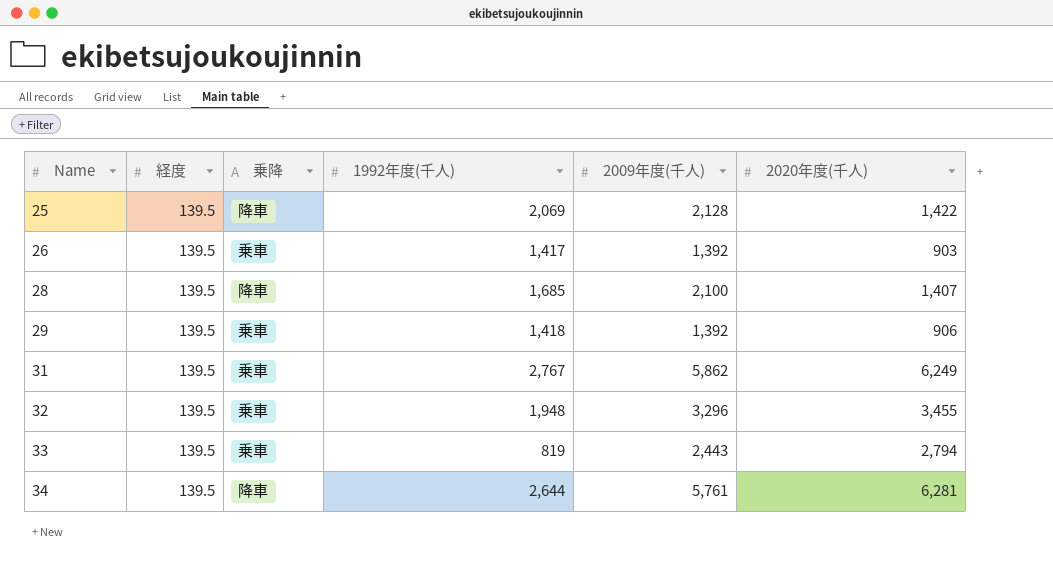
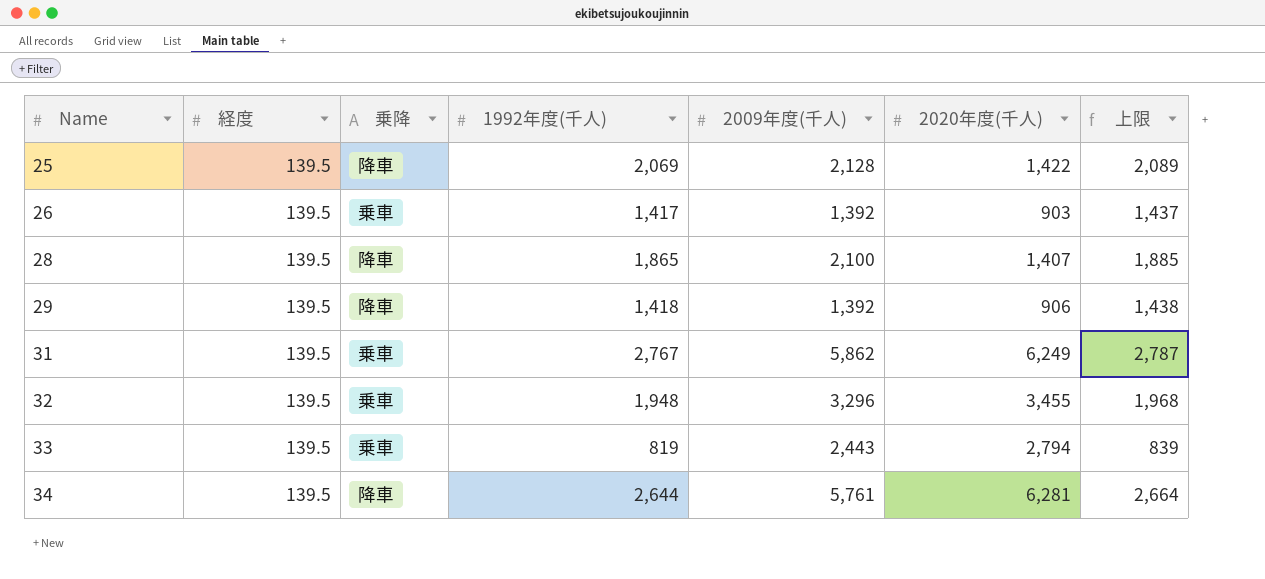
column 上限 | formula: none -> [1992年度(千人)] + 20
28 | 1992年度(千人): 1,685 -> 1,865
29 | 乗降: 乗車 -> 降車

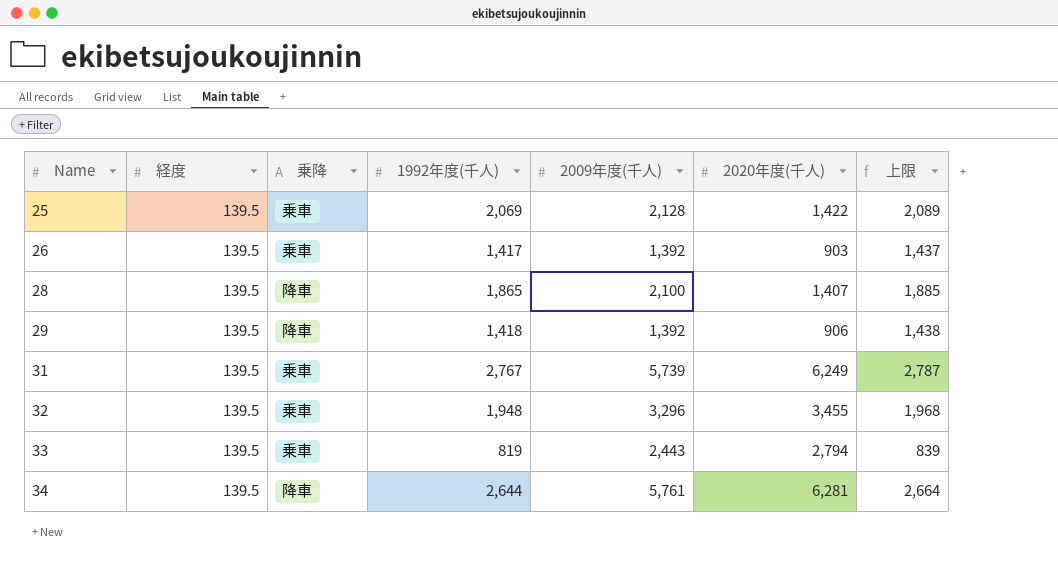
25 | 乗降: 降車 -> 乗車
31 | 2009年度(千人): 5,862 -> 5,739

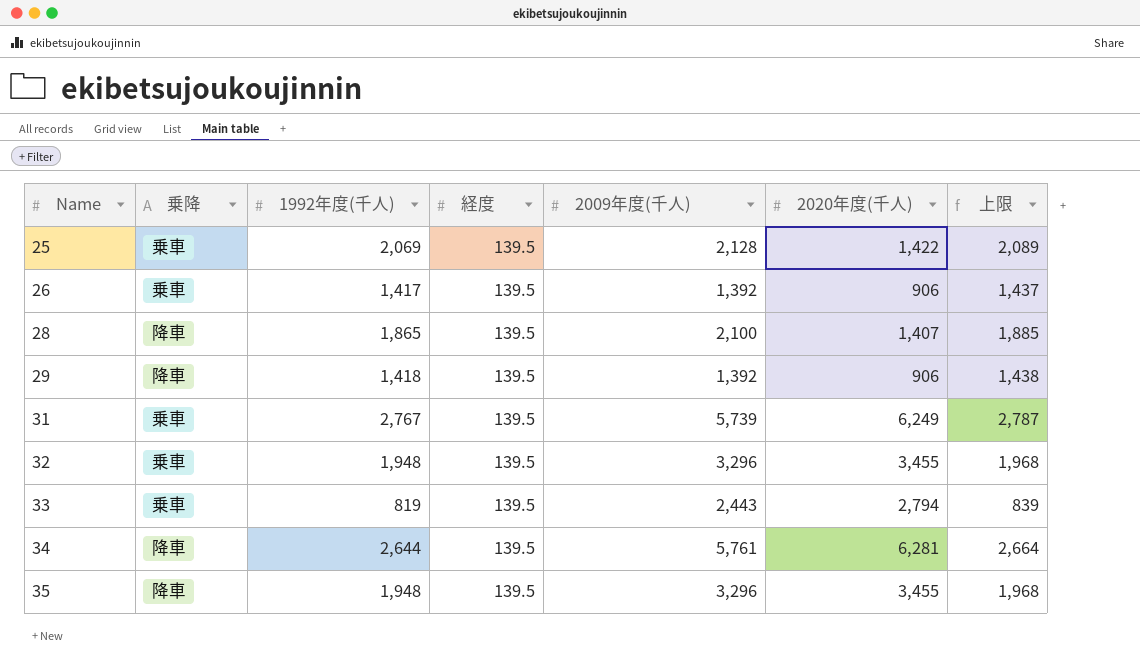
column 経度 | position: 2 -> 4
26 | 2020年度(千人): 903 -> 906
row 35: none -> 降車 | 1,948 | 139.5 | 3,296 | 3,455 | 1,968

